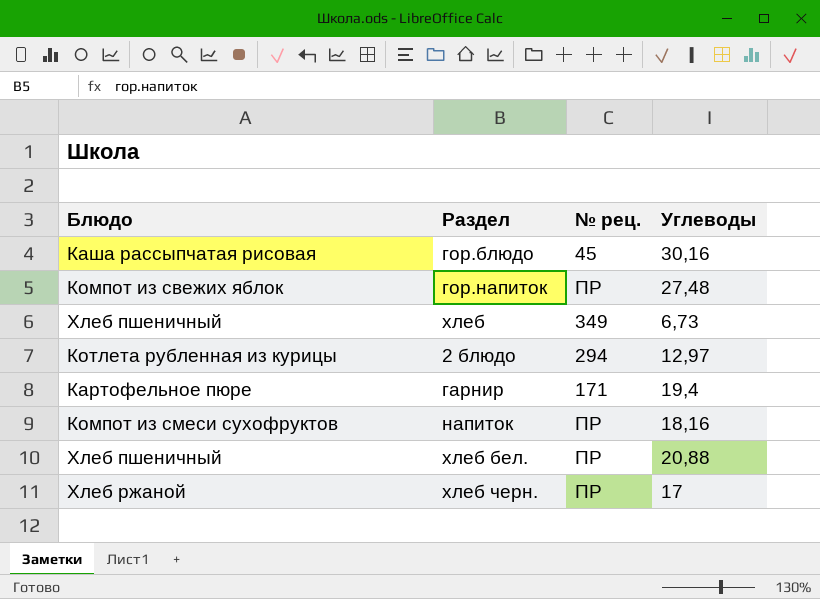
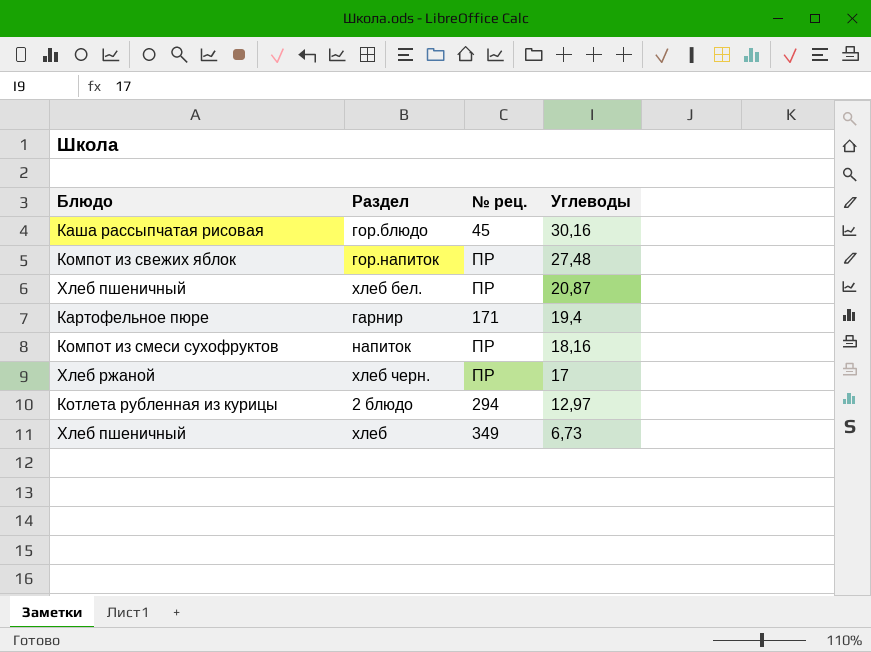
row order: none -> Углеводы descending
хлеб бел. | Углеводы: 20,88 -> 20,87

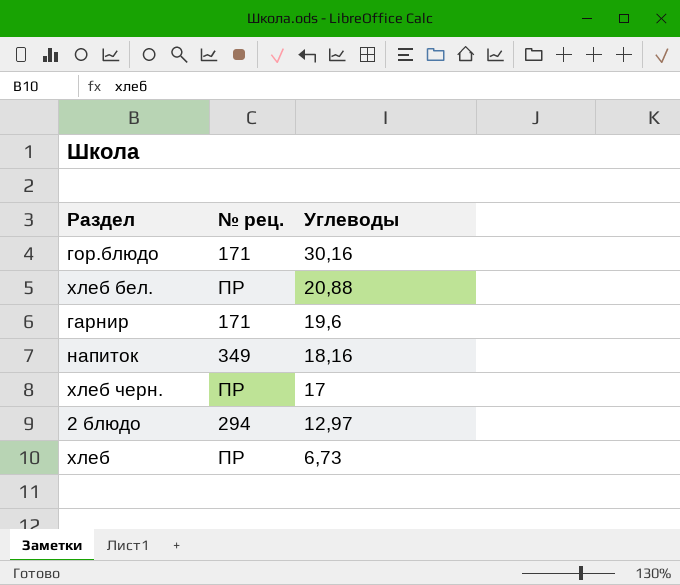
column Блюдо | position: 1 -> none
row гор.напиток: Компот из свежих яблок | ПР | 27,48 -> none
гор.блюдо | № рец.: 45 -> 171
хлеб бел. | Углеводы: 20,87 -> 20,88
гарнир | Углеводы: 19,4 -> 19,6
напиток | № рец.: ПР -> 349
хлеб | № рец.: 349 -> ПР

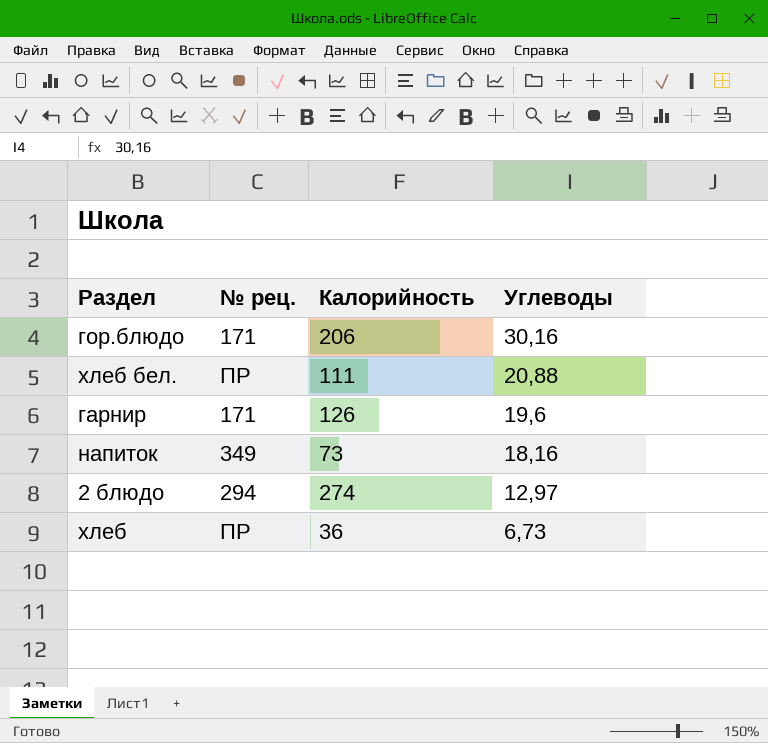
column Калорийность | position: none -> 3
row хлеб черн.: ПР | 17 -> none

